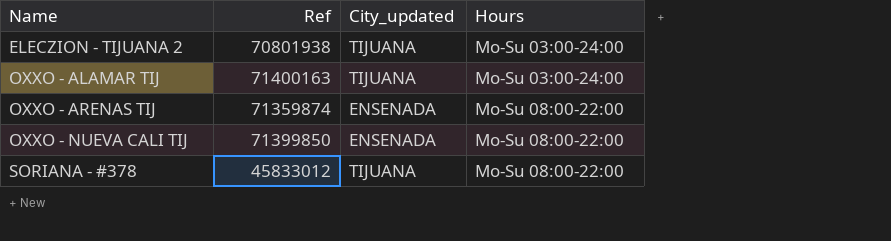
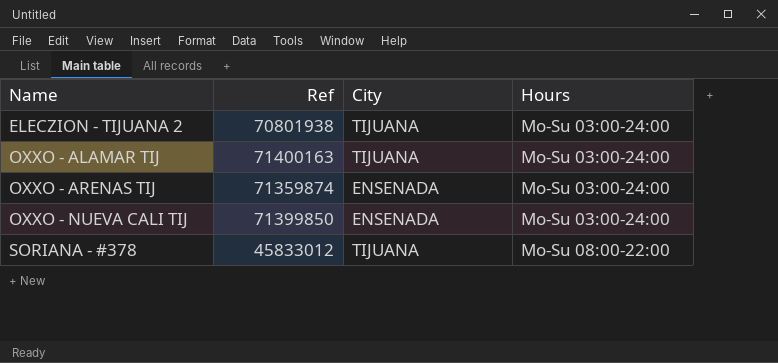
column name: City_updated -> City
OXXO - ARENAS TIJ | Hours: Mo-Su 08:00-22:00 -> Mo-Su 03:00-24:00
OXXO - NUEVA CALI TIJ | Hours: Mo-Su 08:00-22:00 -> Mo-Su 03:00-24:00

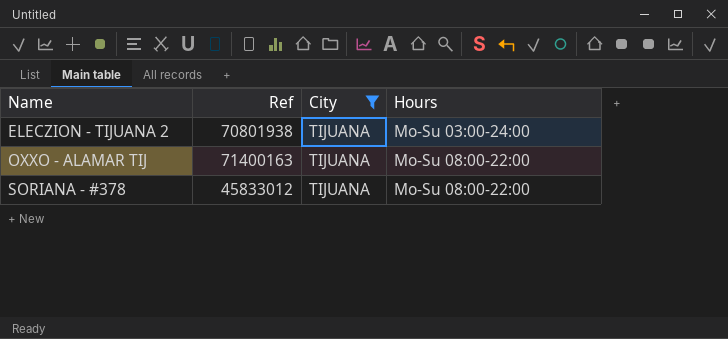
filter: none -> City = TIJUANA
OXXO - ALAMAR TIJ | Hours: Mo-Su 03:00-24:00 -> Mo-Su 08:00-22:00

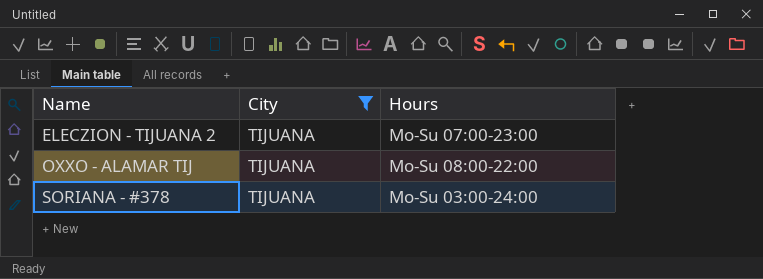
column Ref | position: 2 -> none
ELECZION - TIJUANA 2 | Hours: Mo-Su 03:00-24:00 -> Mo-Su 07:00-23:00
SORIANA - #378 | Hours: Mo-Su 08:00-22:00 -> Mo-Su 03:00-24:00

